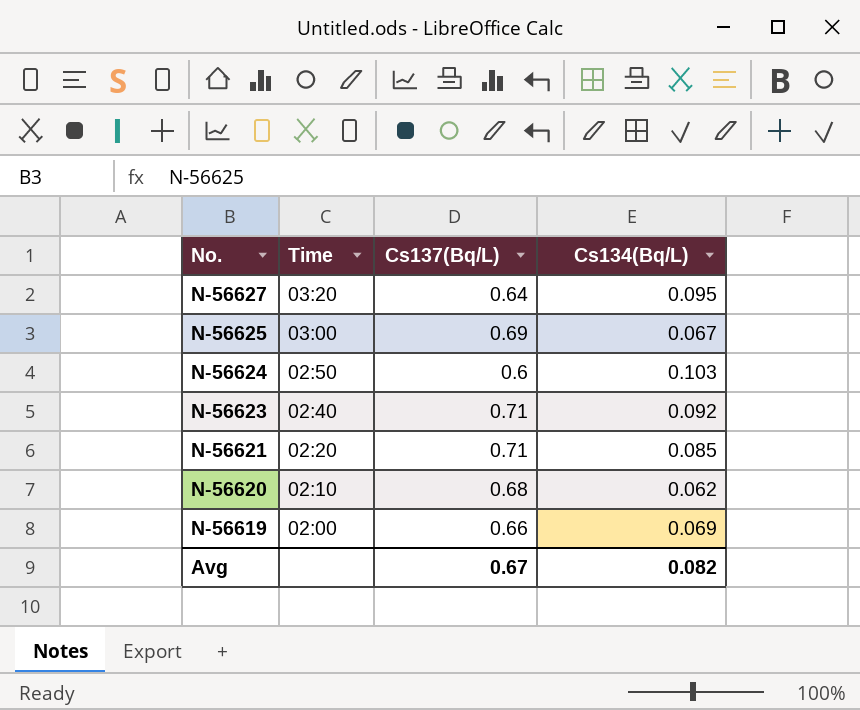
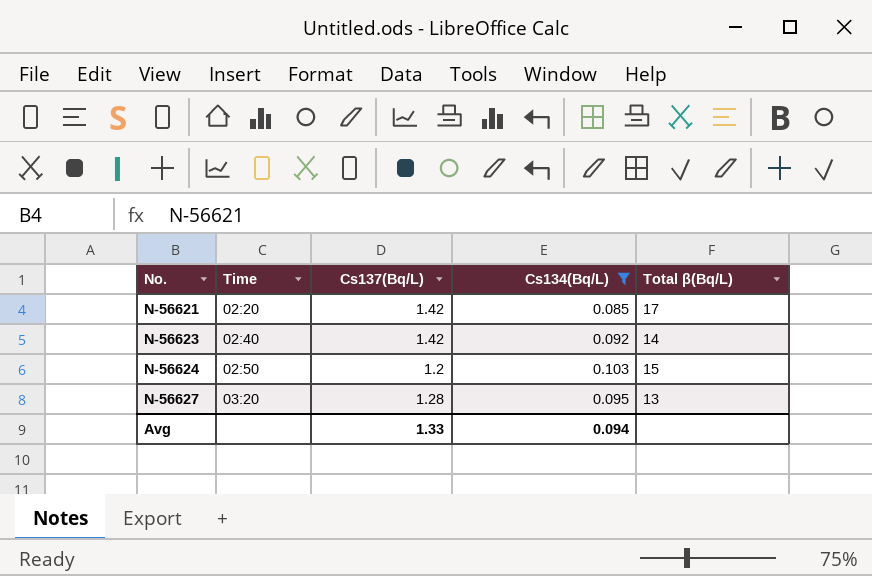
filter: none -> Cs134(Bq/L) >= 0.085
row order: No. descending -> No. ascending
column Total β(Bq/L) | position: none -> 5
N-56621 | Cs137(Bq/L): 0.71 -> 1.42
N-56623 | Cs137(Bq/L): 0.71 -> 1.42
N-56624 | Cs137(Bq/L): 0.6 -> 1.2
N-56627 | Cs137(Bq/L): 0.64 -> 1.28
Avg | Cs137(Bq/L): 0.67 -> 1.33
Avg | Cs134(Bq/L): 0.082 -> 0.094

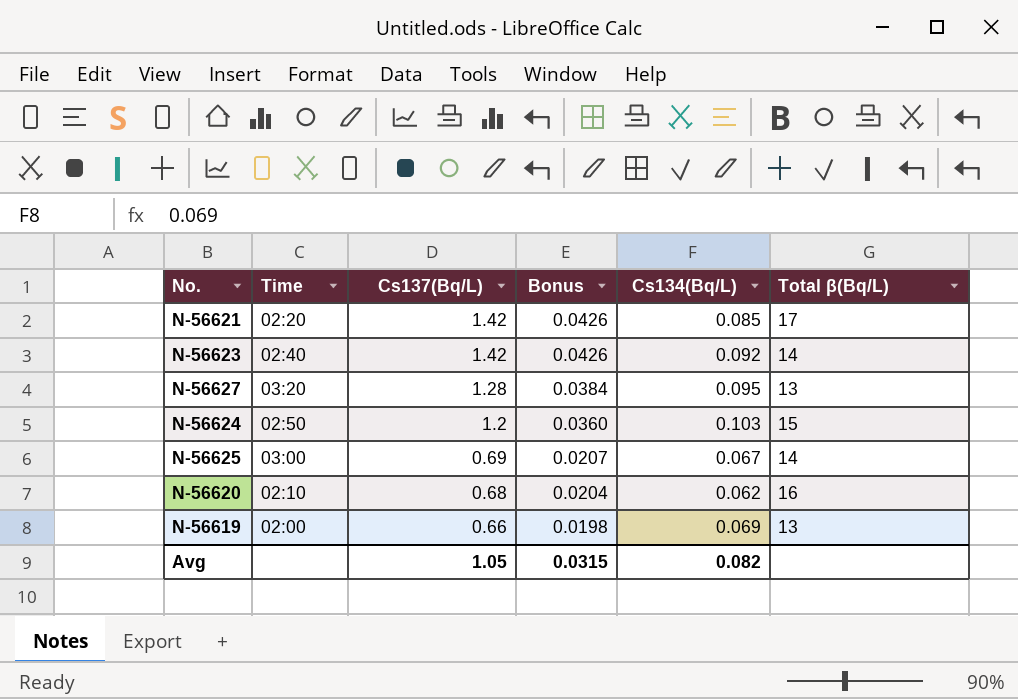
filter: Cs134(Bq/L) >= 0.085 -> none
row order: No. ascending -> Cs137(Bq/L) descending
column Bonus | formula: none -> [Cs137(Bq/L)] * 0.03
Avg | Cs137(Bq/L): 1.33 -> 1.05
Avg | Cs134(Bq/L): 0.094 -> 0.082

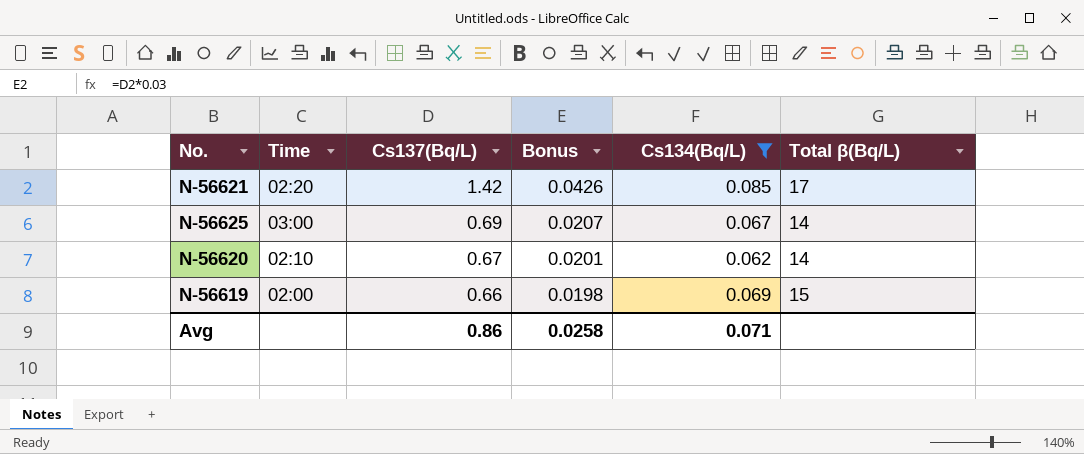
filter: none -> Cs134(Bq/L) <= 0.085
N-56620 | Cs137(Bq/L): 0.68 -> 0.67
N-56620 | Bonus: 0.0204 -> 0.0201
N-56620 | Total β(Bq/L): 16 -> 14
N-56619 | Total β(Bq/L): 13 -> 15
Avg | Cs137(Bq/L): 1.05 -> 0.86
Avg | Bonus: 0.0315 -> 0.0258
Avg | Cs134(Bq/L): 0.082 -> 0.071

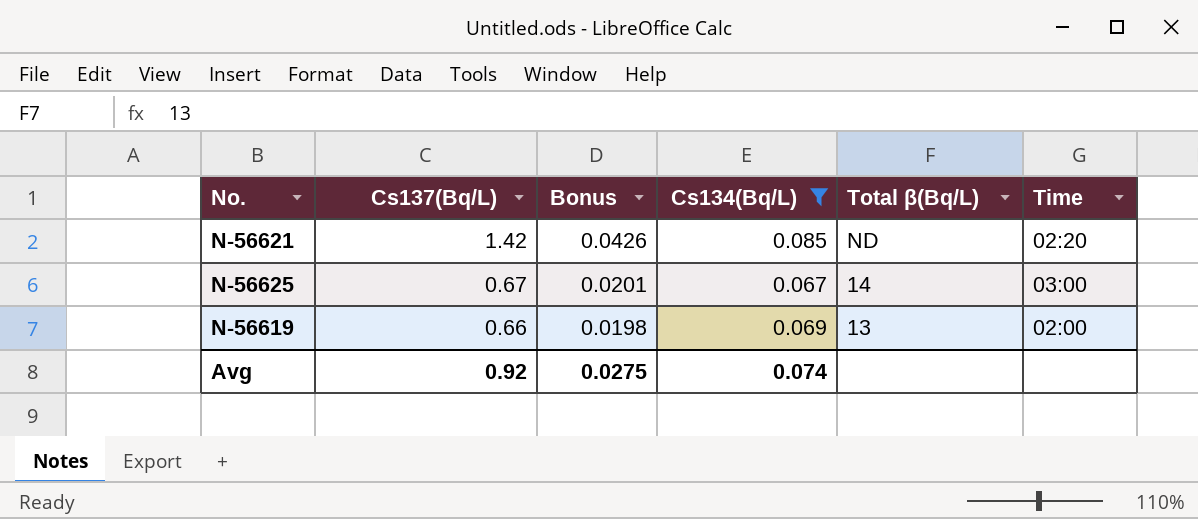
column Time | position: 2 -> 6
row N-56620: 02:10 | 0.67 | 0.0201 | 0.062 | 14 -> none
N-56621 | Total β(Bq/L): 17 -> ND
N-56625 | Cs137(Bq/L): 0.69 -> 0.67
N-56625 | Bonus: 0.0207 -> 0.0201
N-56619 | Total β(Bq/L): 15 -> 13
Avg | Cs137(Bq/L): 0.86 -> 0.92
Avg | Bonus: 0.0258 -> 0.0275
Avg | Cs134(Bq/L): 0.071 -> 0.074

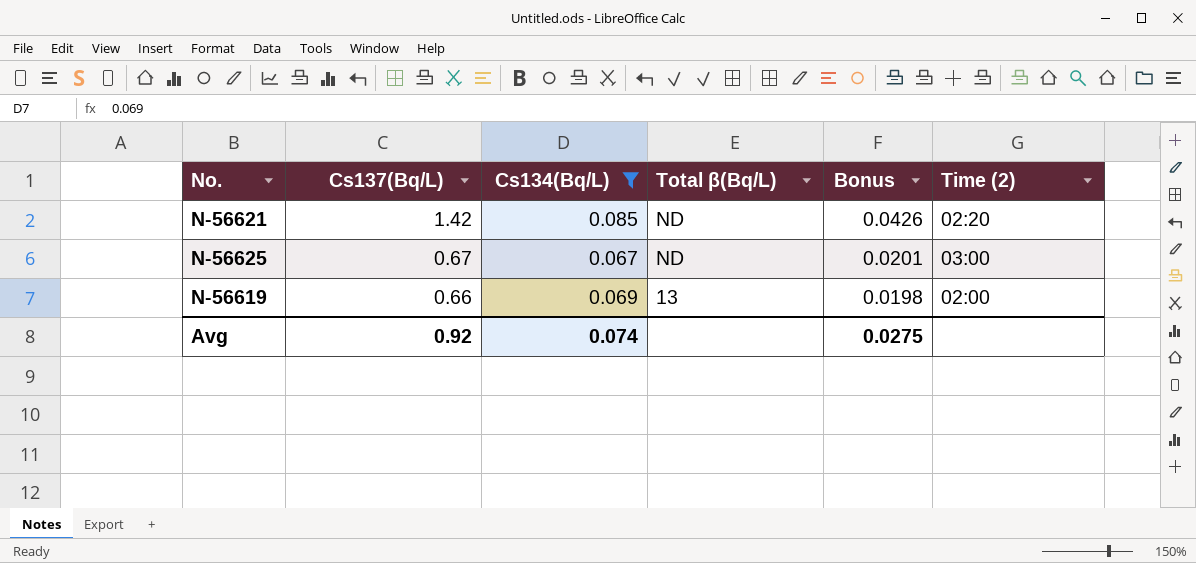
column Bonus | position: 3 -> 5
column name: Time -> Time (2)
N-56625 | Total β(Bq/L): 14 -> ND

